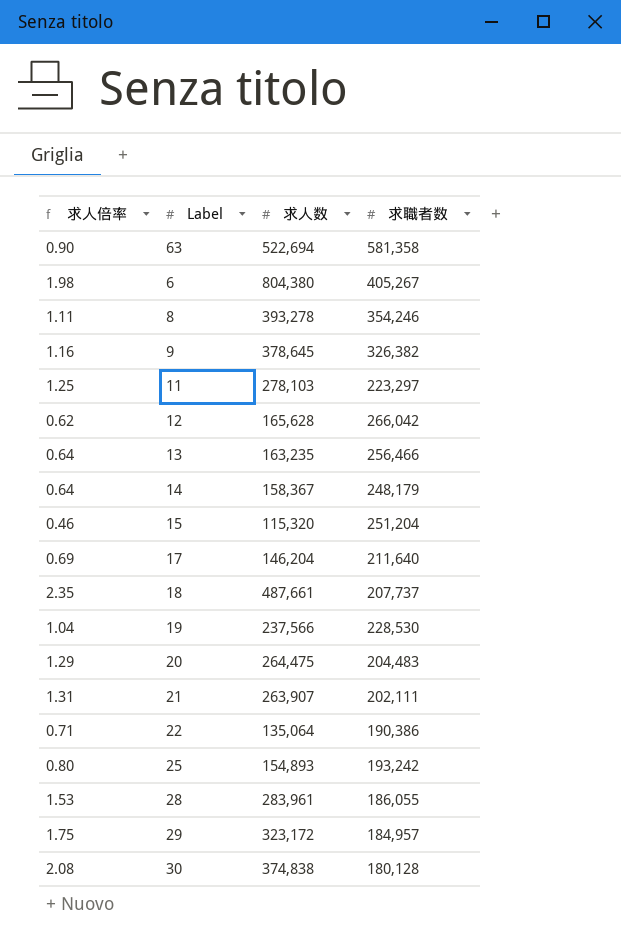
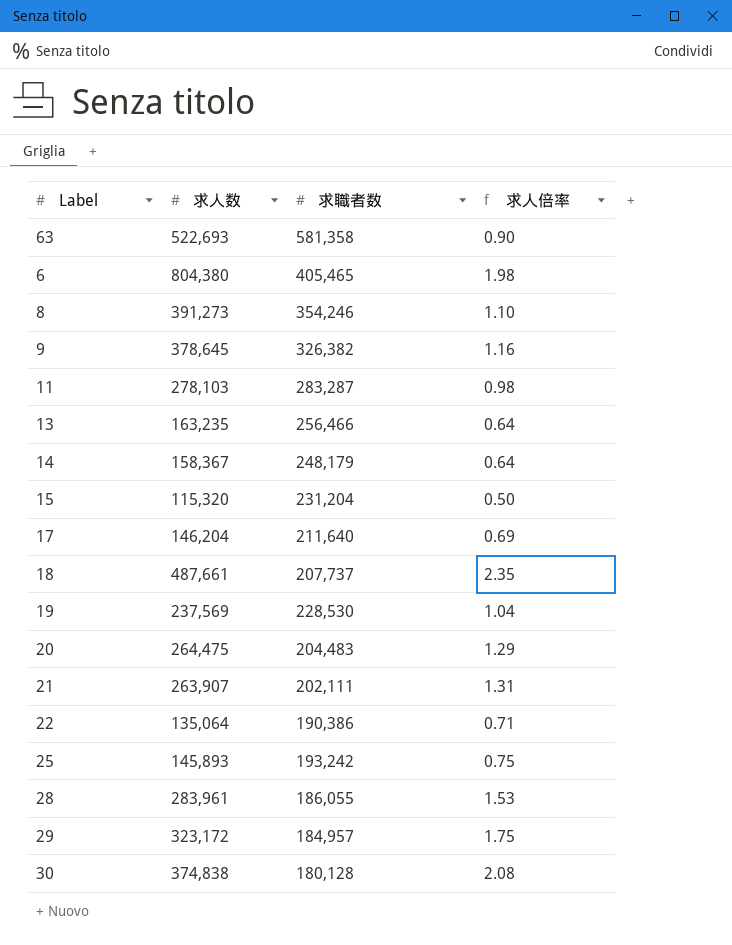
column 求人倍率 | position: 1 -> 4
row 12: 0.62 | 165,628 | 266,042 -> none
63 | 求人数: 522,694 -> 522,693
6 | 求職者数: 405,267 -> 405,465
8 | 求人数: 393,278 -> 391,273
8 | 求人倍率: 1.11 -> 1.10
11 | 求職者数: 223,297 -> 283,287
11 | 求人倍率: 1.25 -> 0.98
15 | 求職者数: 251,204 -> 231,204
15 | 求人倍率: 0.46 -> 0.50
19 | 求人数: 237,566 -> 237,569
25 | 求人数: 154,893 -> 145,893
25 | 求人倍率: 0.80 -> 0.75

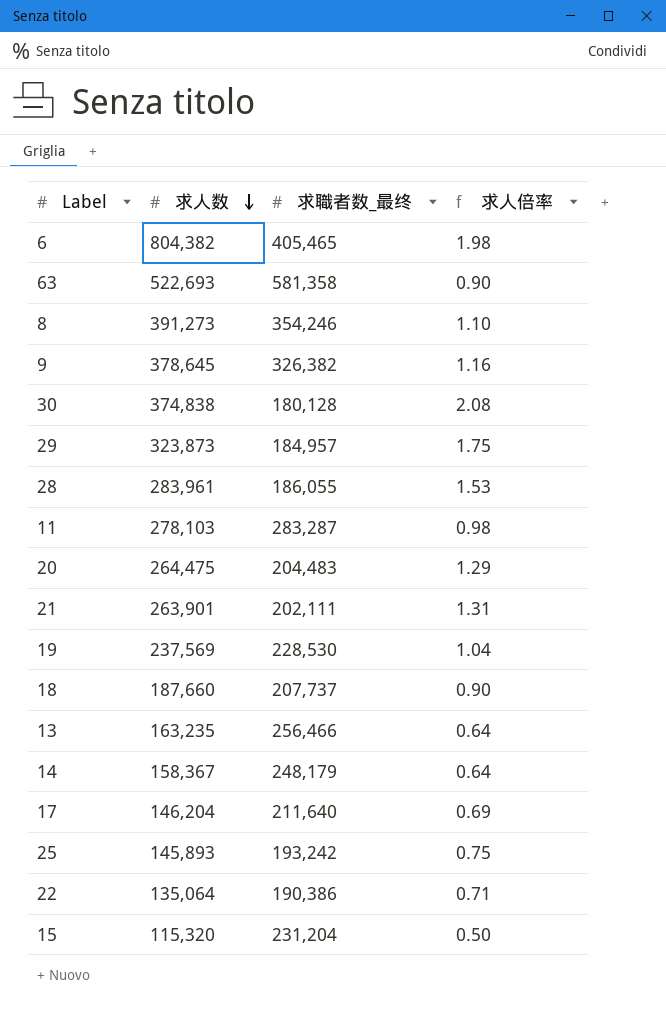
row order: none -> 求人数 descending
column name: 求職者数 -> 求職者数_最终
6 | 求人数: 804,380 -> 804,382
29 | 求人数: 323,172 -> 323,873
21 | 求人数: 263,907 -> 263,901
18 | 求人数: 487,661 -> 187,660
18 | 求人倍率: 2.35 -> 0.90

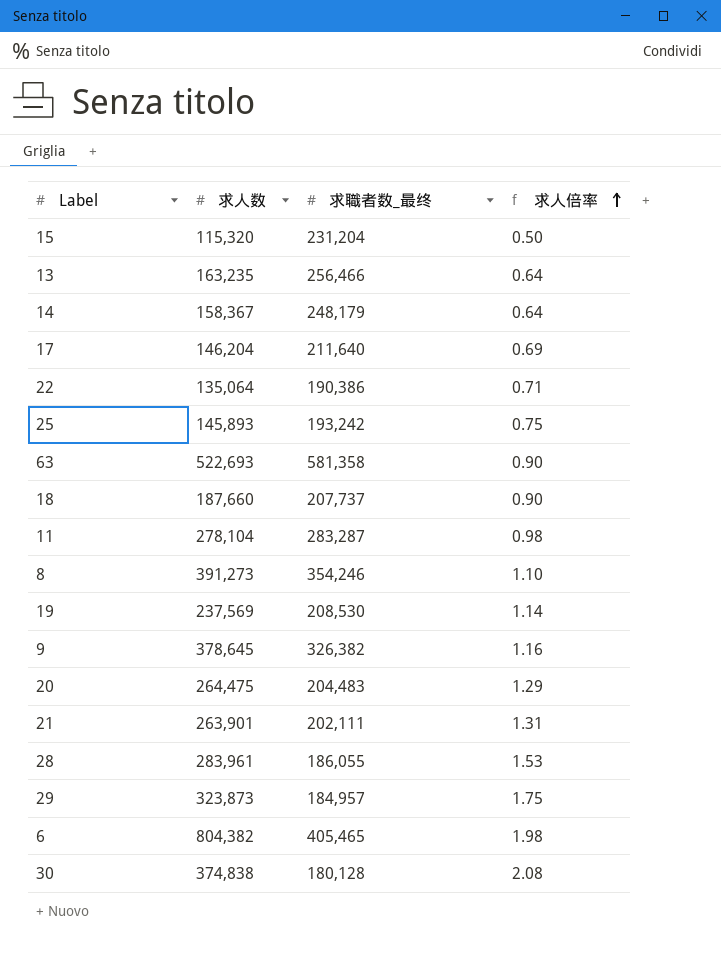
row order: 求人数 descending -> 求人倍率 ascending
11 | 求人数: 278,103 -> 278,104
19 | 求職者数_最终: 228,530 -> 208,530
19 | 求人倍率: 1.04 -> 1.14

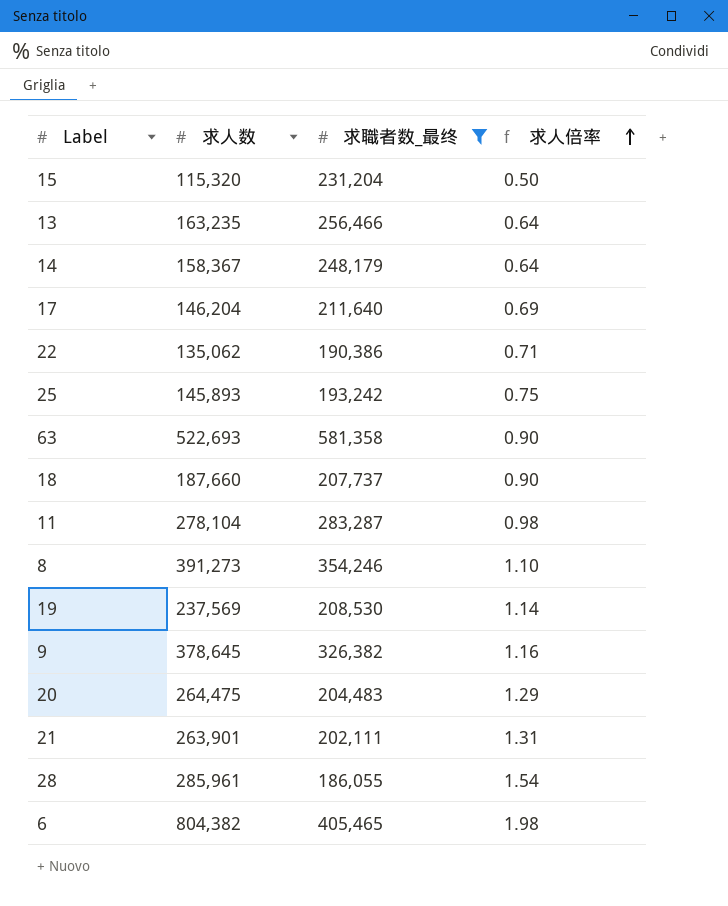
filter: none -> 求職者数_最终 >= 186,055
22 | 求人数: 135,064 -> 135,062
28 | 求人数: 283,961 -> 285,961
28 | 求人倍率: 1.53 -> 1.54

